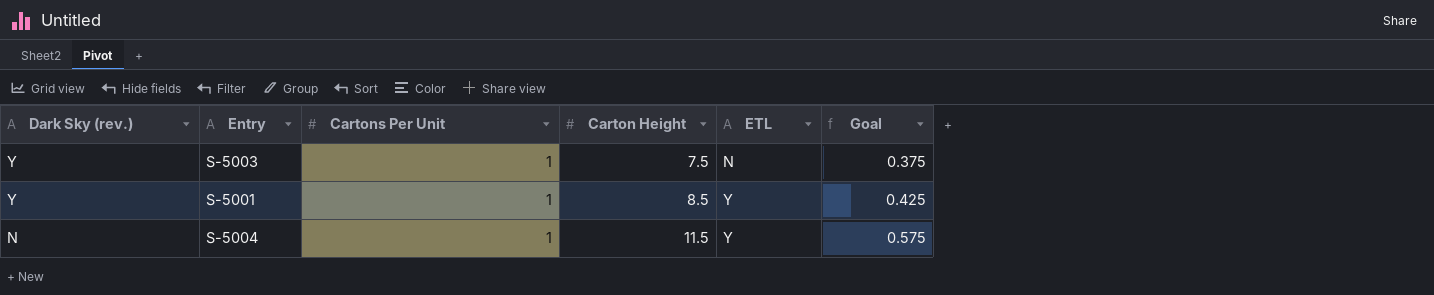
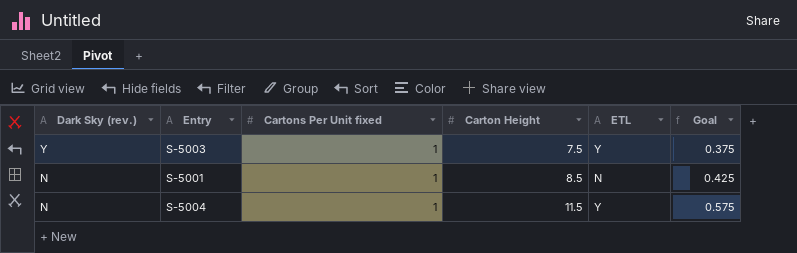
column name: Cartons Per Unit -> Cartons Per Unit fixed
S-5003 | ETL: N -> Y
S-5001 | Dark Sky (rev.): Y -> N
S-5001 | ETL: Y -> N

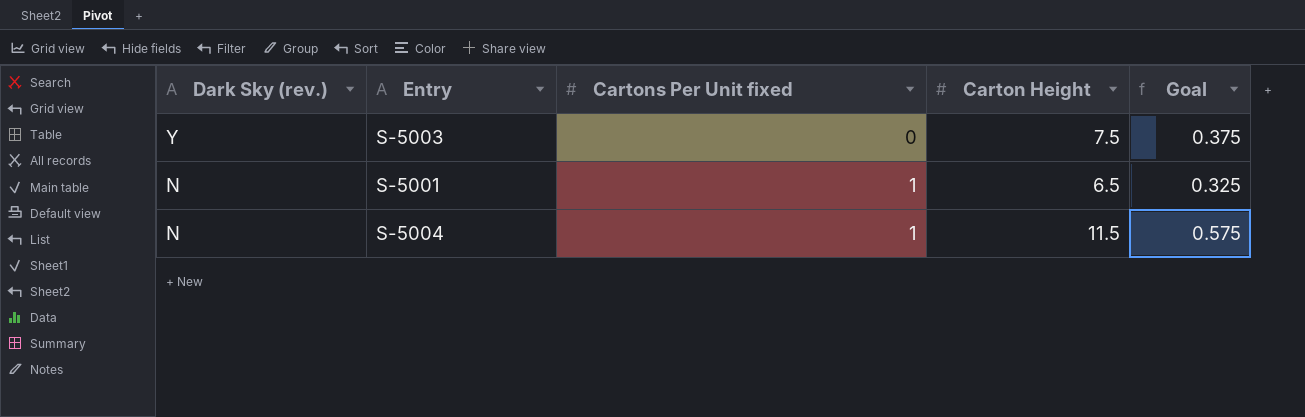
column ETL | position: 5 -> none
S-5003 | Cartons Per Unit fixed: 1 -> 0
S-5001 | Carton Height: 8.5 -> 6.5
S-5001 | Goal: 0.425 -> 0.325

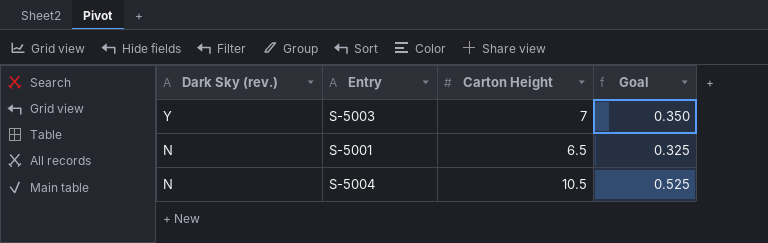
column Cartons Per Unit fixed | position: 3 -> none
S-5003 | Carton Height: 7.5 -> 7
S-5003 | Goal: 0.375 -> 0.350
S-5004 | Carton Height: 11.5 -> 10.5
S-5004 | Goal: 0.575 -> 0.525

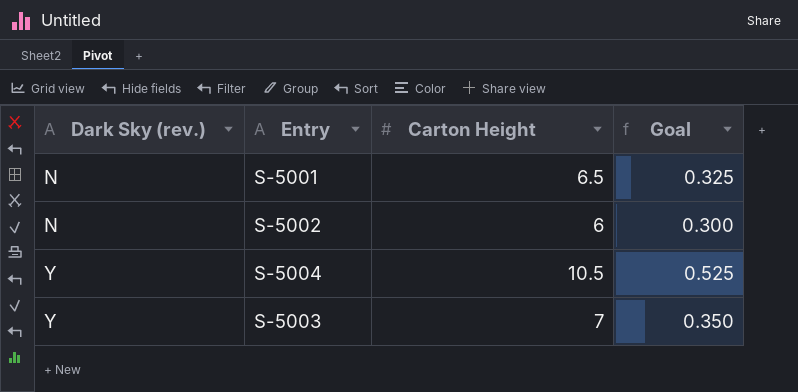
row order: Dark Sky (rev.) descending -> Dark Sky (rev.) ascending
row S-5002: none -> N | 6 | 0.300
S-5004 | Dark Sky (rev.): N -> Y

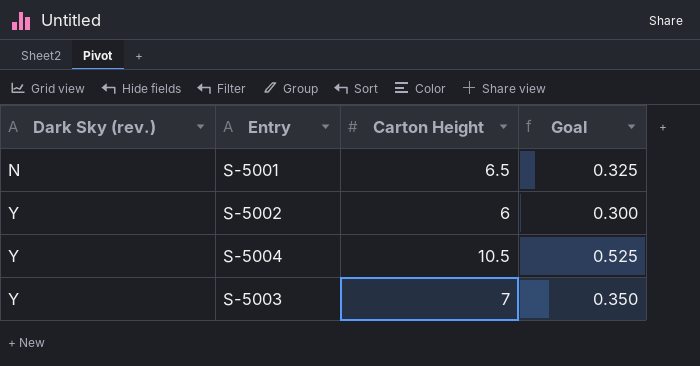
S-5002 | Dark Sky (rev.): N -> Y

